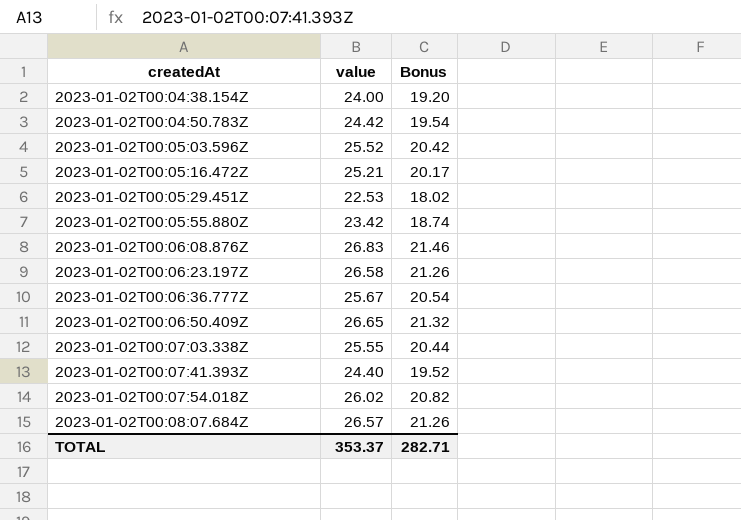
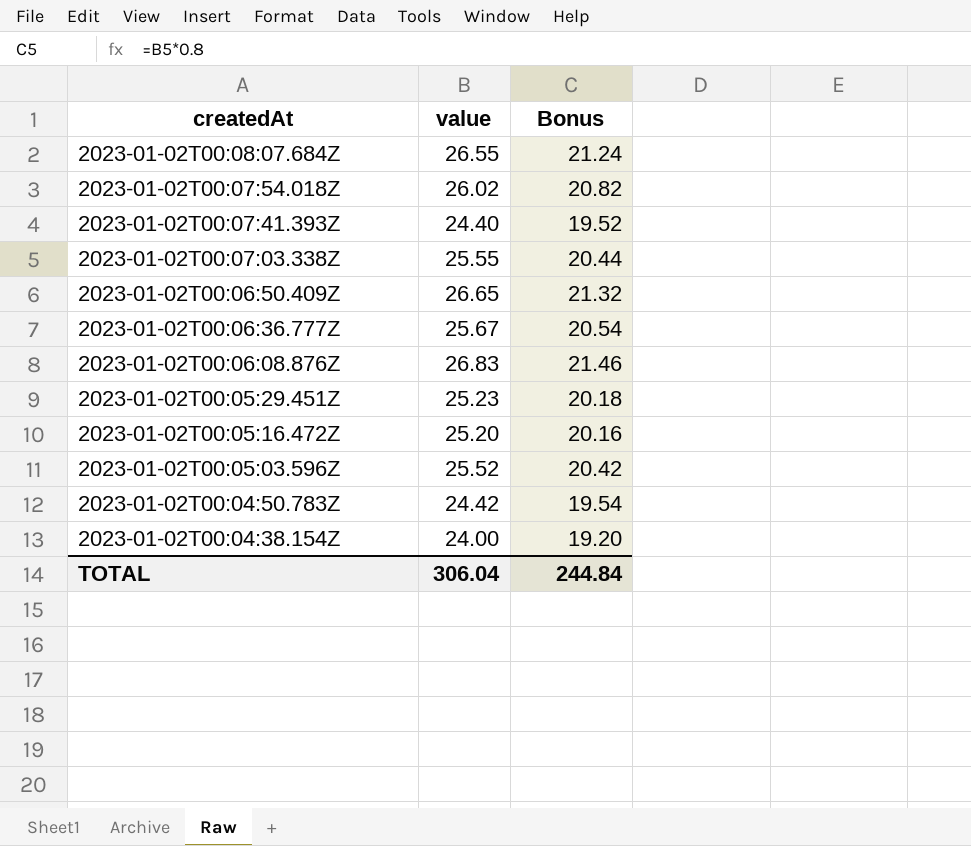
row order: createdAt ascending -> createdAt descending
row 2023-01-02T00:05:55.880Z: 23.42 | 18.74 -> none
row 2023-01-02T00:06:23.197Z: 26.58 | 21.26 -> none
2023-01-02T00:08:07.684Z | value: 26.57 -> 26.55
2023-01-02T00:08:07.684Z | Bonus: 21.26 -> 21.24
2023-01-02T00:05:29.451Z | value: 22.53 -> 25.23
2023-01-02T00:05:29.451Z | Bonus: 18.02 -> 20.18
2023-01-02T00:05:16.472Z | value: 25.21 -> 25.20
2023-01-02T00:05:16.472Z | Bonus: 20.17 -> 20.16
TOTAL | value: 353.37 -> 306.04
TOTAL | Bonus: 282.71 -> 244.84

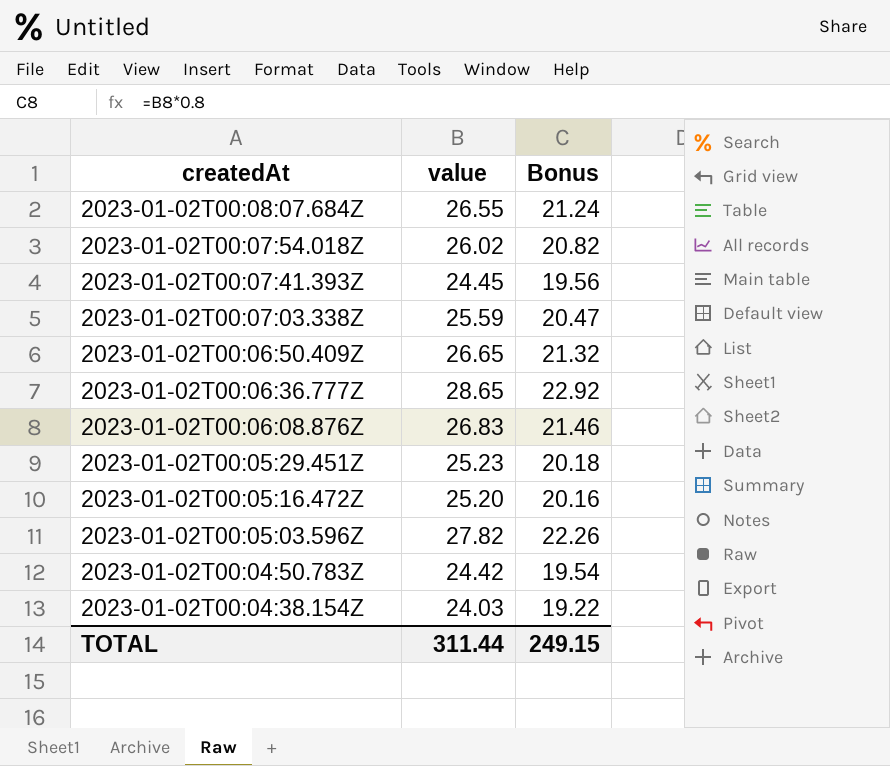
2023-01-02T00:07:41.393Z | value: 24.40 -> 24.45
2023-01-02T00:07:41.393Z | Bonus: 19.52 -> 19.56
2023-01-02T00:07:03.338Z | value: 25.55 -> 25.59
2023-01-02T00:07:03.338Z | Bonus: 20.44 -> 20.47
2023-01-02T00:06:36.777Z | value: 25.67 -> 28.65
2023-01-02T00:06:36.777Z | Bonus: 20.54 -> 22.92
2023-01-02T00:05:03.596Z | value: 25.52 -> 27.82
2023-01-02T00:05:03.596Z | Bonus: 20.42 -> 22.26
2023-01-02T00:04:38.154Z | value: 24.00 -> 24.03
2023-01-02T00:04:38.154Z | Bonus: 19.20 -> 19.22
TOTAL | value: 306.04 -> 311.44
TOTAL | Bonus: 244.84 -> 249.15

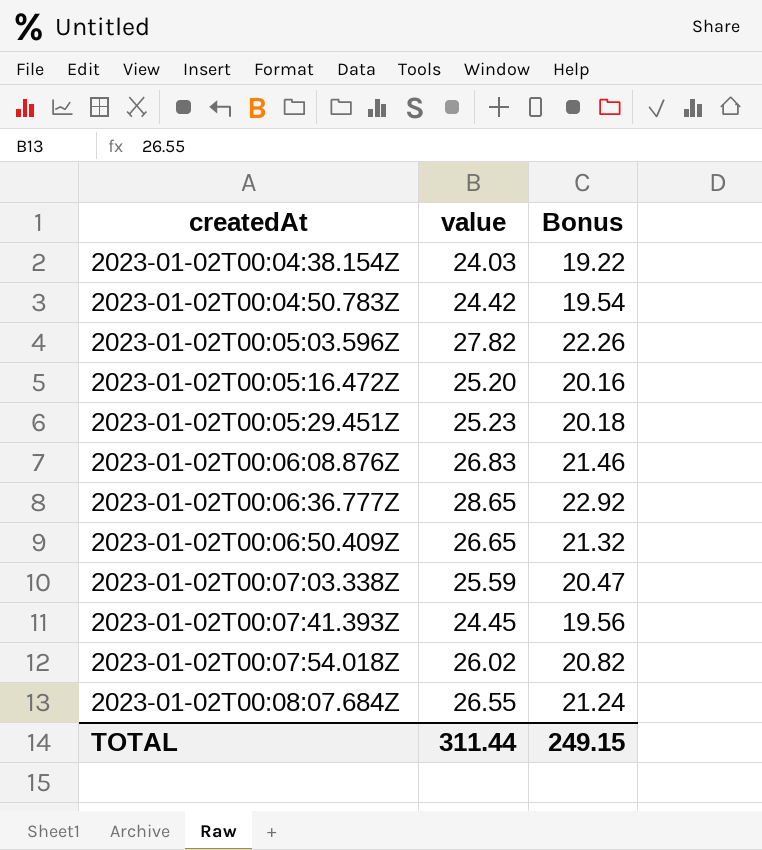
row order: createdAt descending -> createdAt ascending

